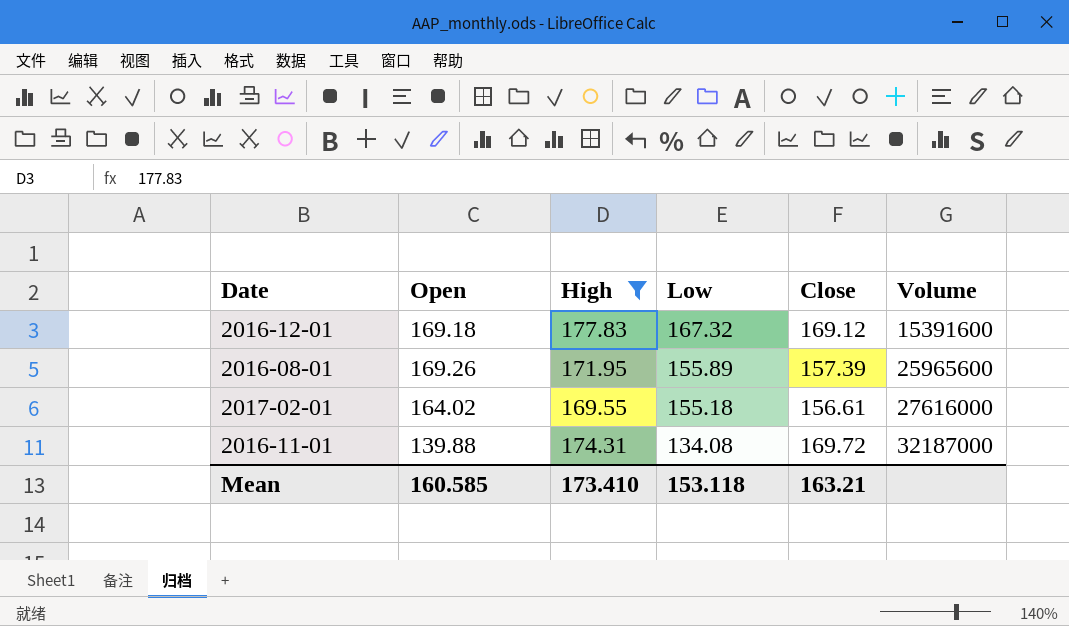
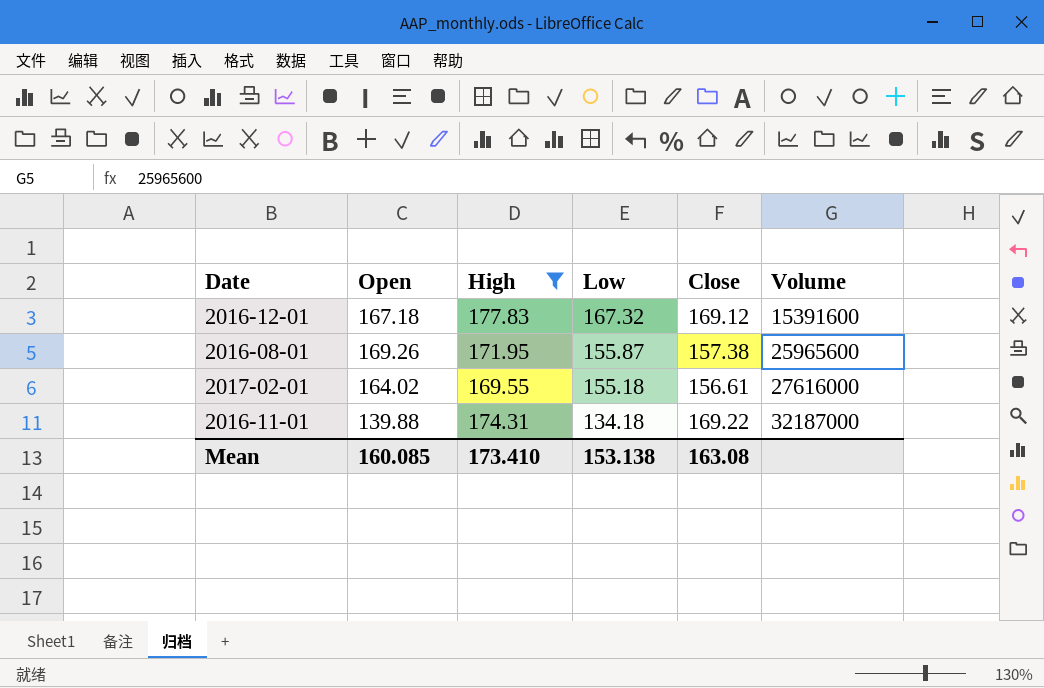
2016-12-01 | Open: 169.18 -> 167.18
2016-08-01 | Low: 155.89 -> 155.87
2016-08-01 | Close: 157.39 -> 157.38
2016-11-01 | Low: 134.08 -> 134.18
2016-11-01 | Close: 169.72 -> 169.22
Mean | Open: 160.585 -> 160.085
Mean | Low: 153.118 -> 153.138
Mean | Close: 163.21 -> 163.08

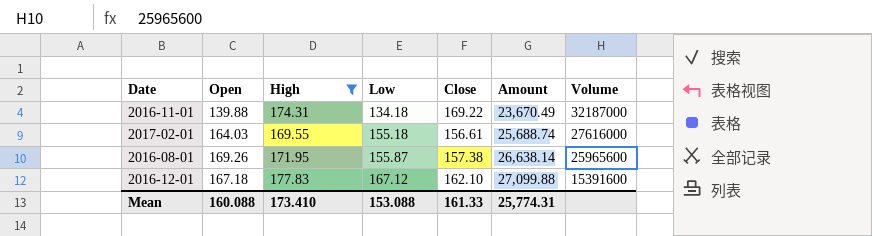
row order: Low descending -> Low ascending
column Amount | formula: none -> [Open] * [Close]
2017-02-01 | Open: 164.02 -> 164.03
2016-12-01 | Low: 167.32 -> 167.12
2016-12-01 | Close: 169.12 -> 162.10
Mean | Open: 160.085 -> 160.088
Mean | Low: 153.138 -> 153.088
Mean | Close: 163.08 -> 161.33

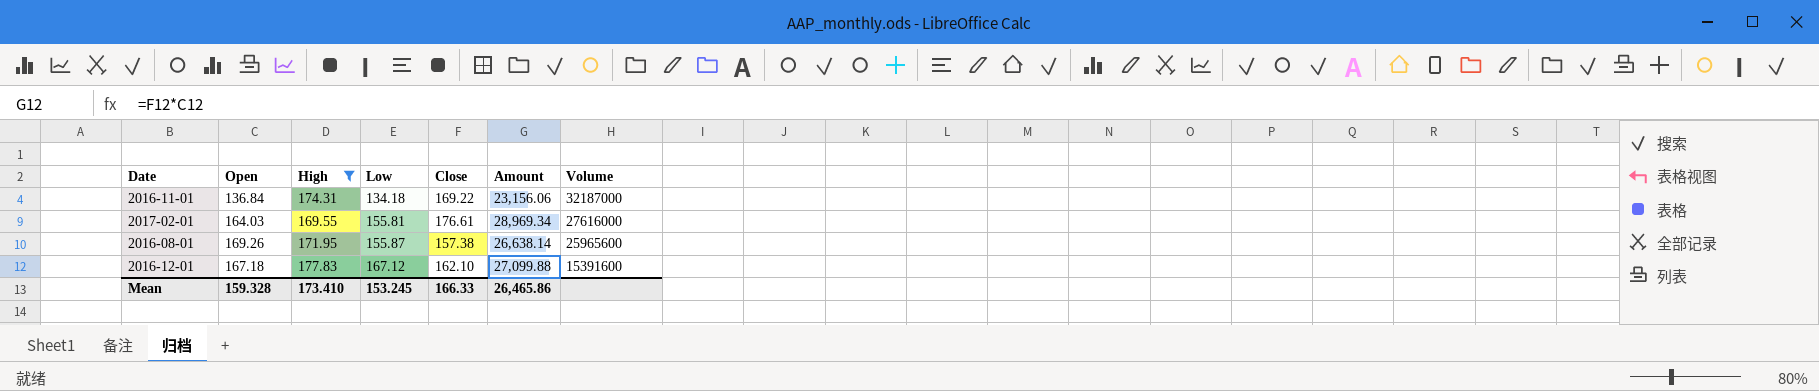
2016-11-01 | Open: 139.88 -> 136.84
2016-11-01 | Amount: 23,670.49 -> 23,156.06
2017-02-01 | Low: 155.18 -> 155.81
2017-02-01 | Close: 156.61 -> 176.61
2017-02-01 | Amount: 25,688.74 -> 28,969.34
Mean | Open: 160.088 -> 159.328
Mean | Low: 153.088 -> 153.245
Mean | Close: 161.33 -> 166.33
Mean | Amount: 25,774.31 -> 26,465.86

